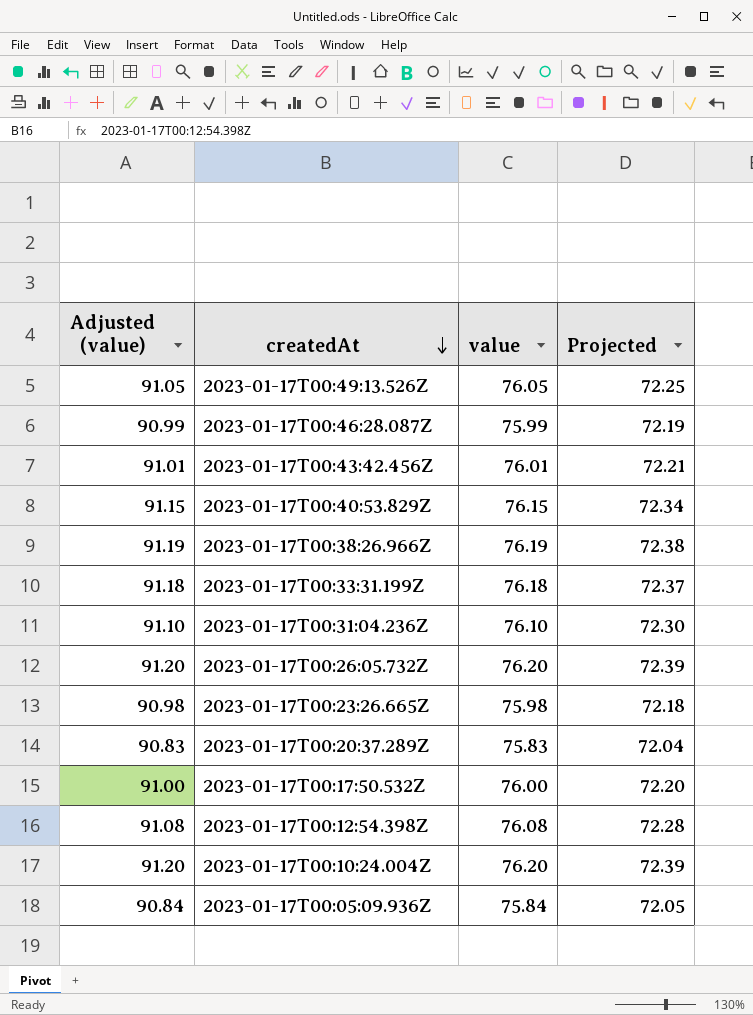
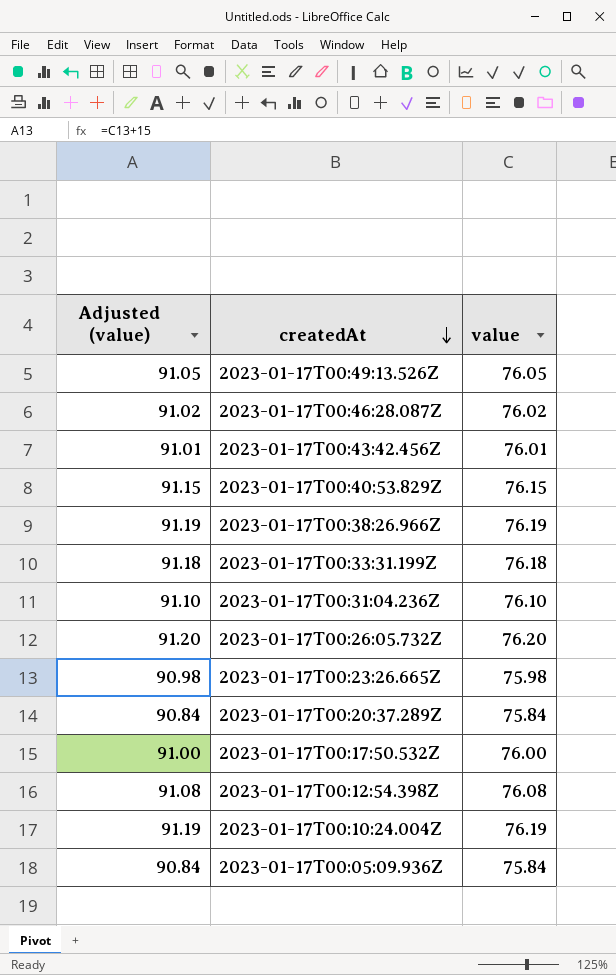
column Projected | formula: [value] * 0.95 -> none
2023-01-17T00:46:28.087Z | Adjusted (value): 90.99 -> 91.02
2023-01-17T00:46:28.087Z | value: 75.99 -> 76.02
2023-01-17T00:20:37.289Z | Adjusted (value): 90.83 -> 90.84
2023-01-17T00:20:37.289Z | value: 75.83 -> 75.84
2023-01-17T00:10:24.004Z | Adjusted (value): 91.20 -> 91.19
2023-01-17T00:10:24.004Z | value: 76.20 -> 76.19

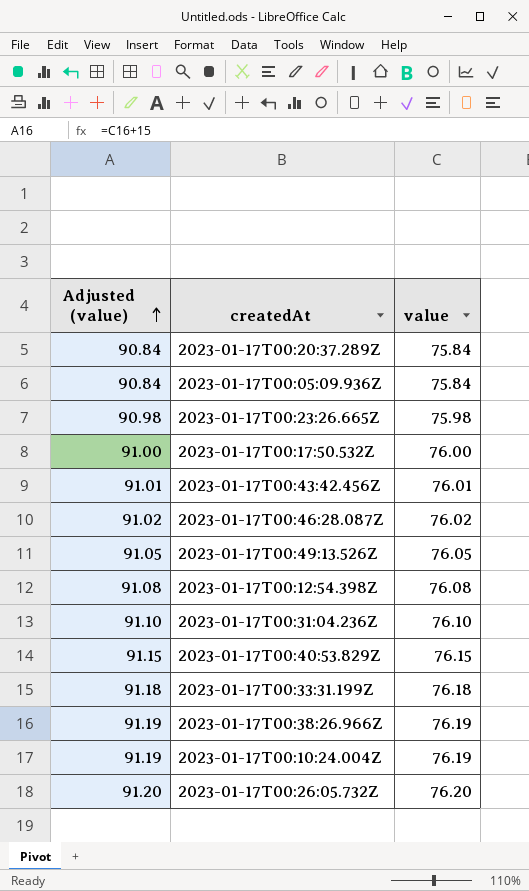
row order: createdAt descending -> Adjusted (value) ascending

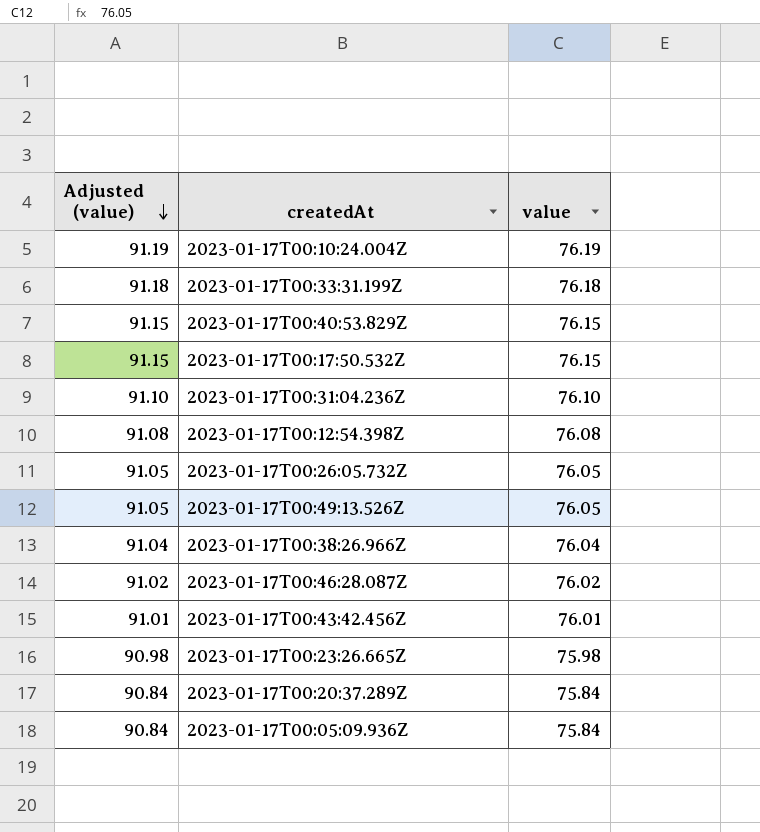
row order: Adjusted (value) ascending -> Adjusted (value) descending
2023-01-17T00:17:50.532Z | Adjusted (value): 91.00 -> 91.15
2023-01-17T00:17:50.532Z | value: 76.00 -> 76.15
2023-01-17T00:26:05.732Z | Adjusted (value): 91.20 -> 91.05
2023-01-17T00:26:05.732Z | value: 76.20 -> 76.05
2023-01-17T00:38:26.966Z | Adjusted (value): 91.19 -> 91.04
2023-01-17T00:38:26.966Z | value: 76.19 -> 76.04

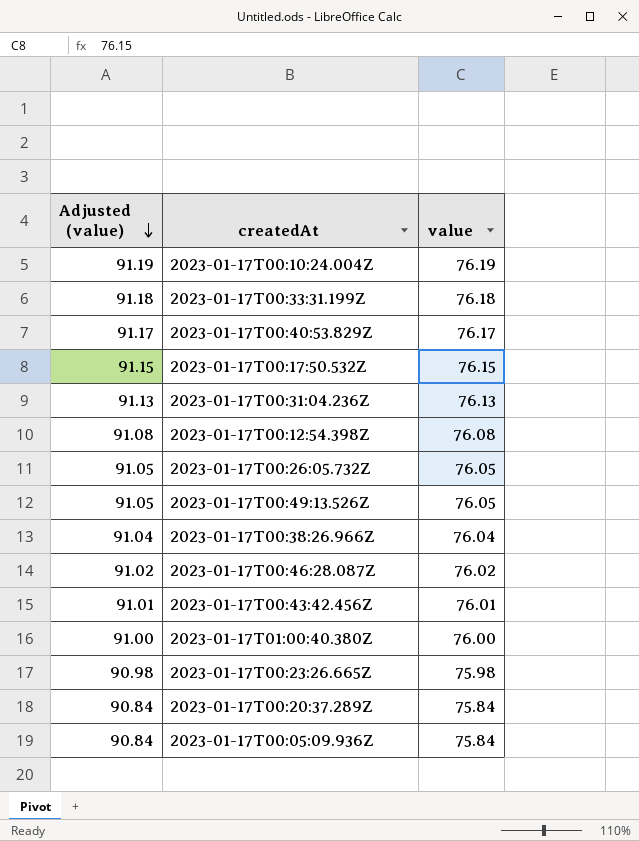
2023-01-17T00:40:53.829Z | Adjusted (value): 91.15 -> 91.17
2023-01-17T00:40:53.829Z | value: 76.15 -> 76.17
2023-01-17T00:31:04.236Z | Adjusted (value): 91.10 -> 91.13
2023-01-17T00:31:04.236Z | value: 76.10 -> 76.13
row 2023-01-17T01:00:40.380Z: none -> 91.00 | 76.00

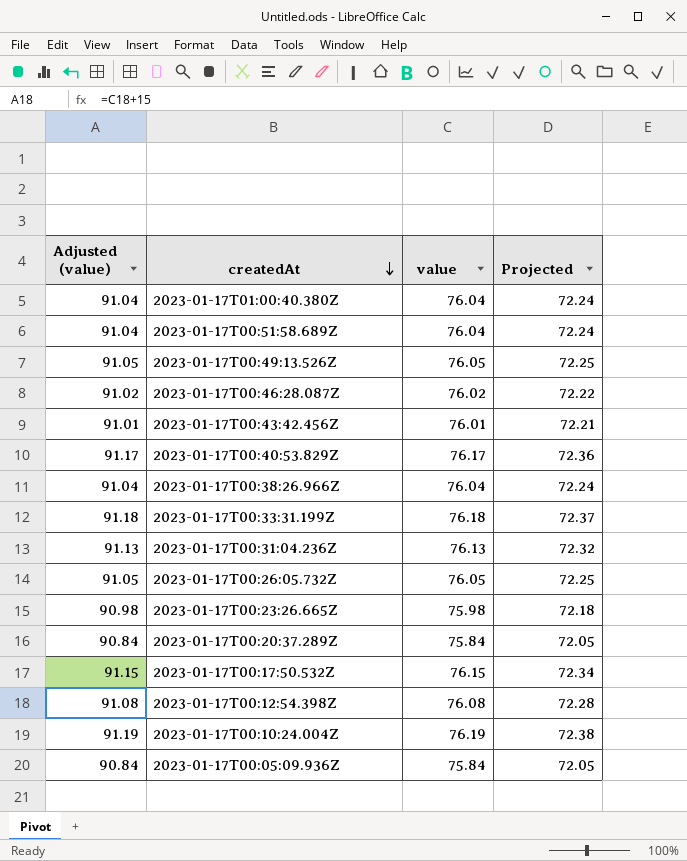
row order: Adjusted (value) descending -> createdAt descending
column Projected | formula: none -> [value] * 0.95
2023-01-17T01:00:40.380Z | Adjusted (value): 91.00 -> 91.04
2023-01-17T01:00:40.380Z | value: 76.00 -> 76.04
row 2023-01-17T00:51:58.689Z: none -> 91.04 | 76.04 | 72.24

